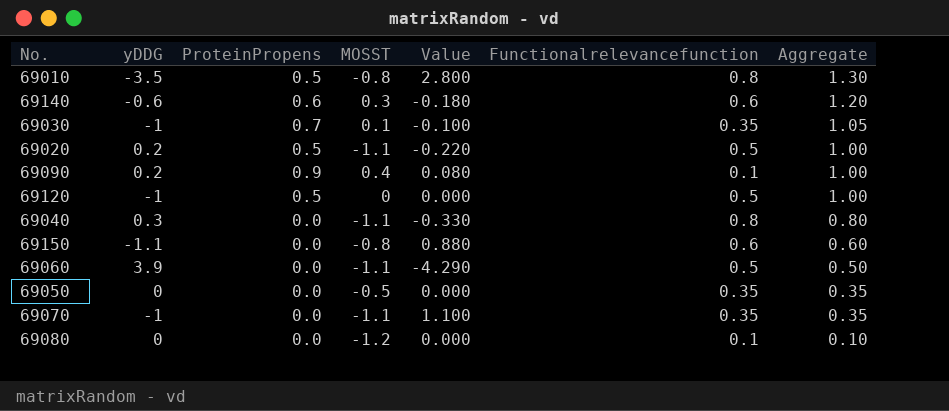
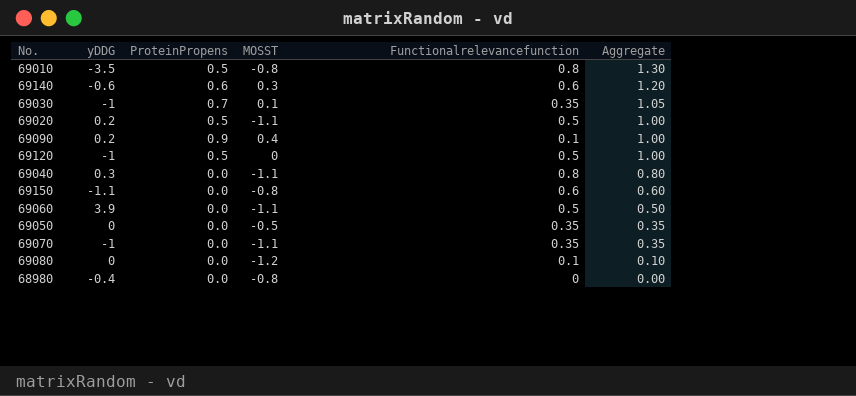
column Value | formula: [yDDG] * [MOSST] -> none
row 68980: none -> -0.4 | 0.0 | -0.8 | 0 | 0.00

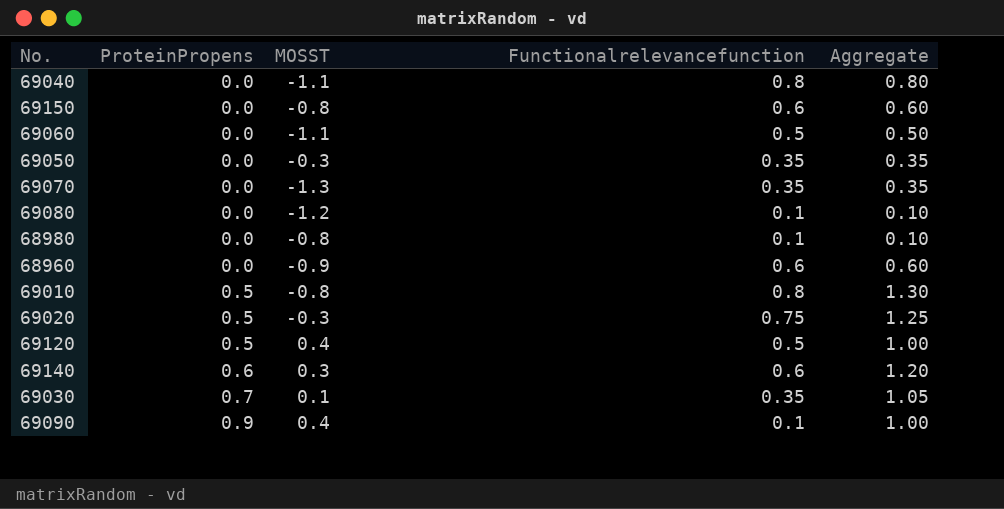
row order: Aggregate descending -> ProteinPropens ascending
column yDDG | position: 2 -> none
69050 | MOSST: -0.5 -> -0.3
69070 | MOSST: -1.1 -> -1.3
68980 | Functionalrelevancefunction: 0 -> 0.1
68980 | Aggregate: 0.00 -> 0.10
row 68960: none -> 0.0 | -0.9 | 0.6 | 0.60
69020 | MOSST: -1.1 -> -0.3
69020 | Functionalrelevancefunction: 0.5 -> 0.75
69020 | Aggregate: 1.00 -> 1.25
69120 | MOSST: 0 -> 0.4

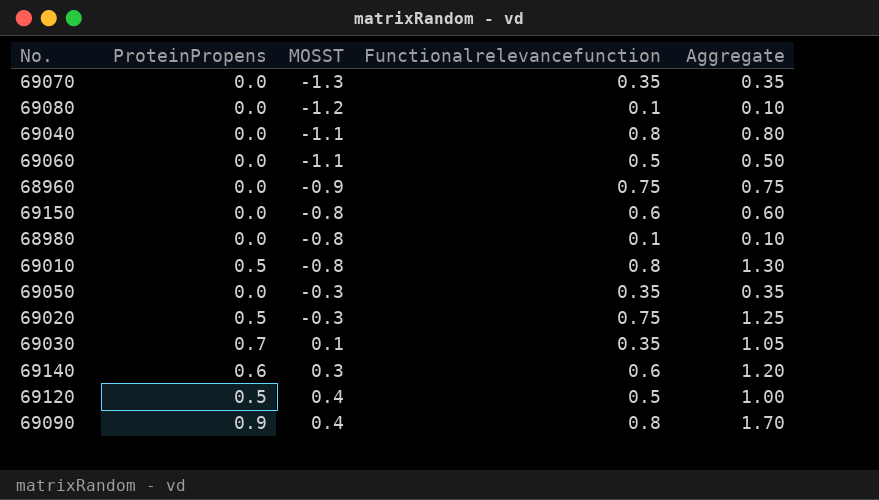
row order: ProteinPropens ascending -> MOSST ascending
68960 | Functionalrelevancefunction: 0.6 -> 0.75
68960 | Aggregate: 0.60 -> 0.75
69090 | Functionalrelevancefunction: 0.1 -> 0.8
69090 | Aggregate: 1.00 -> 1.70

